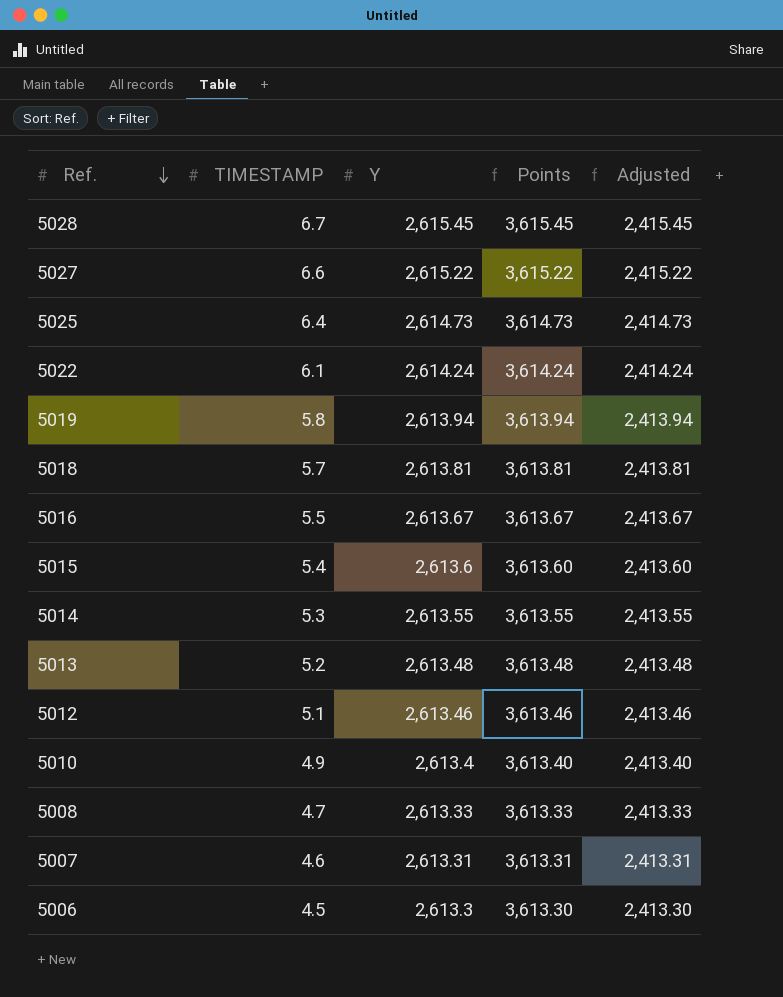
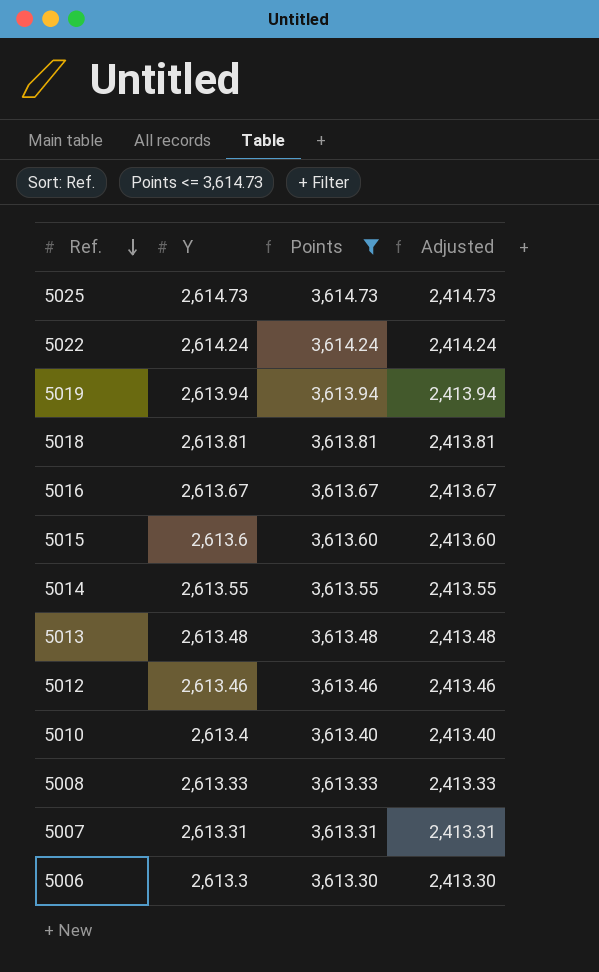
filter: none -> Points <= 3,614.73
column TIMESTAMP | position: 2 -> none

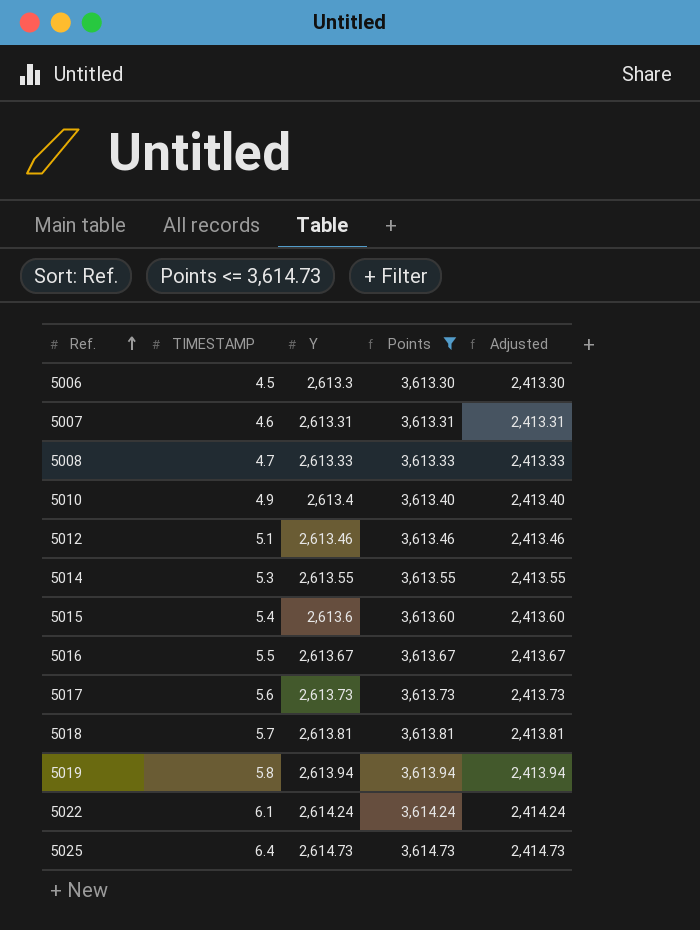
row order: Ref. descending -> Ref. ascending
column TIMESTAMP | position: none -> 2
row 5013: 2,613.48 | 3,613.48 | 2,413.48 -> none
row 5017: none -> 5.6 | 2,613.73 | 3,613.73 | 2,413.73

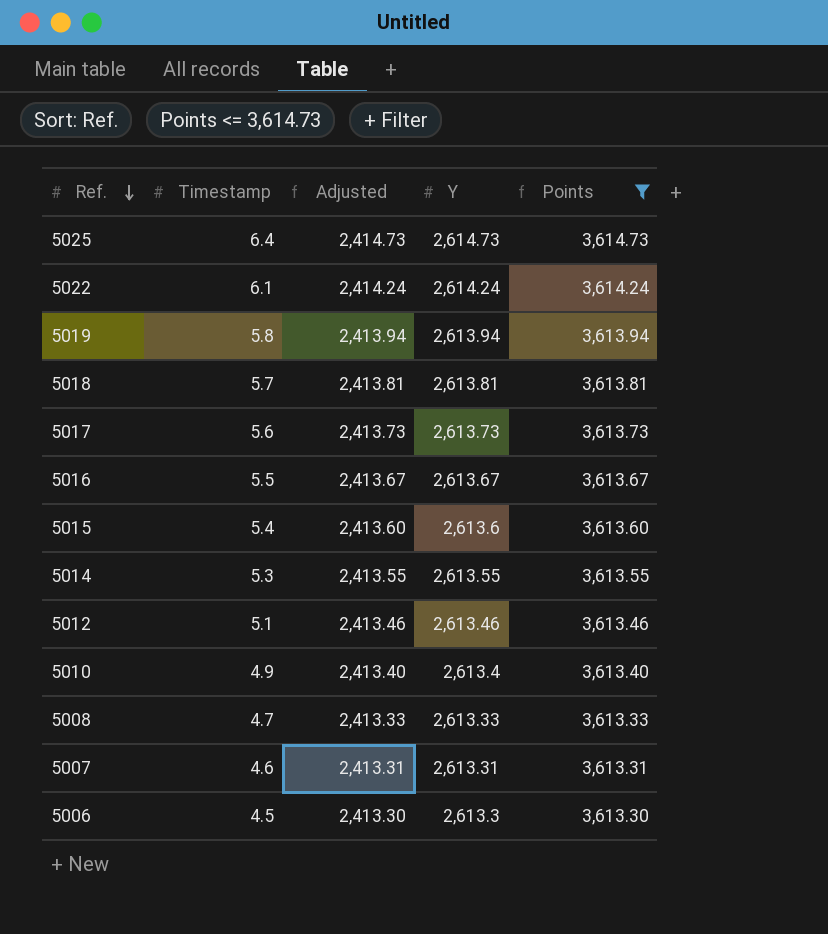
row order: Ref. ascending -> Ref. descending
column name: TIMESTAMP -> Timestamp
column Adjusted | position: 5 -> 3

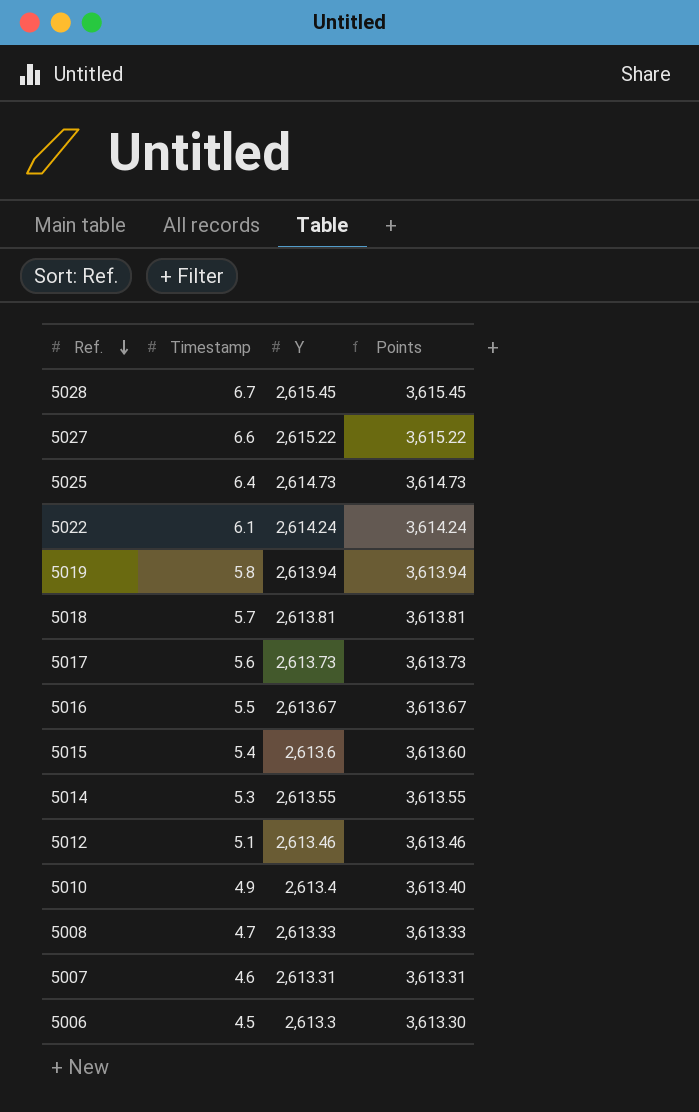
filter: Points <= 3,614.73 -> none
column Adjusted | formula: [Y] - 200 -> none

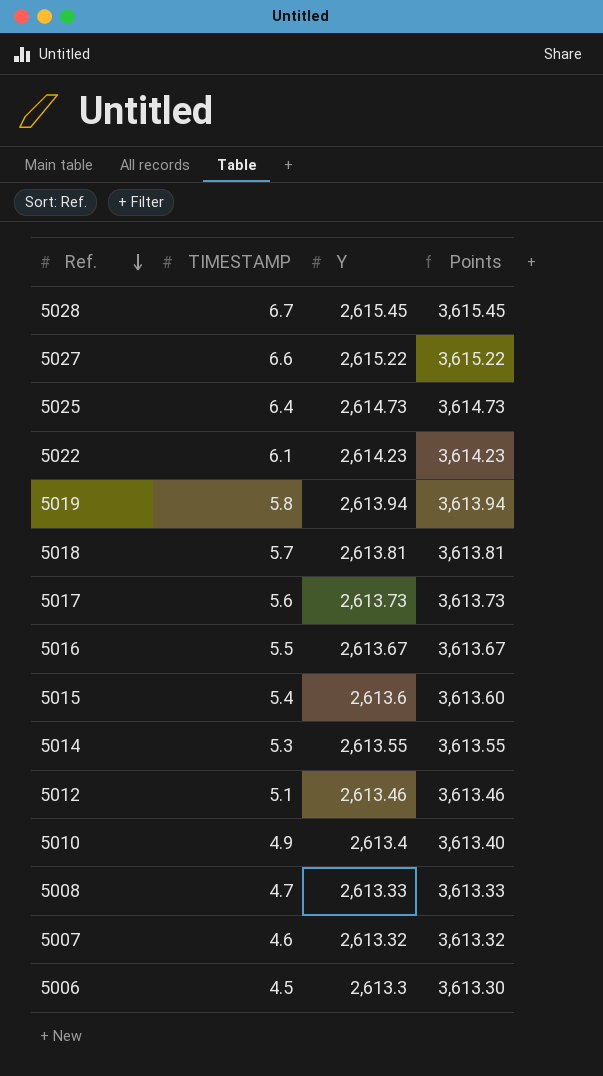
column name: Timestamp -> TIMESTAMP
5022 | Y: 2,614.24 -> 2,614.23
5022 | Points: 3,614.24 -> 3,614.23
5007 | Y: 2,613.31 -> 2,613.32
5007 | Points: 3,613.31 -> 3,613.32

